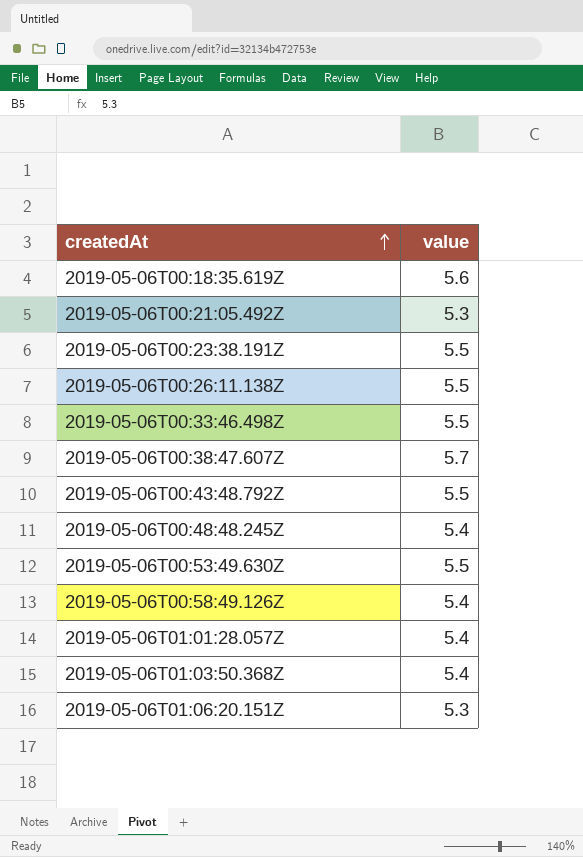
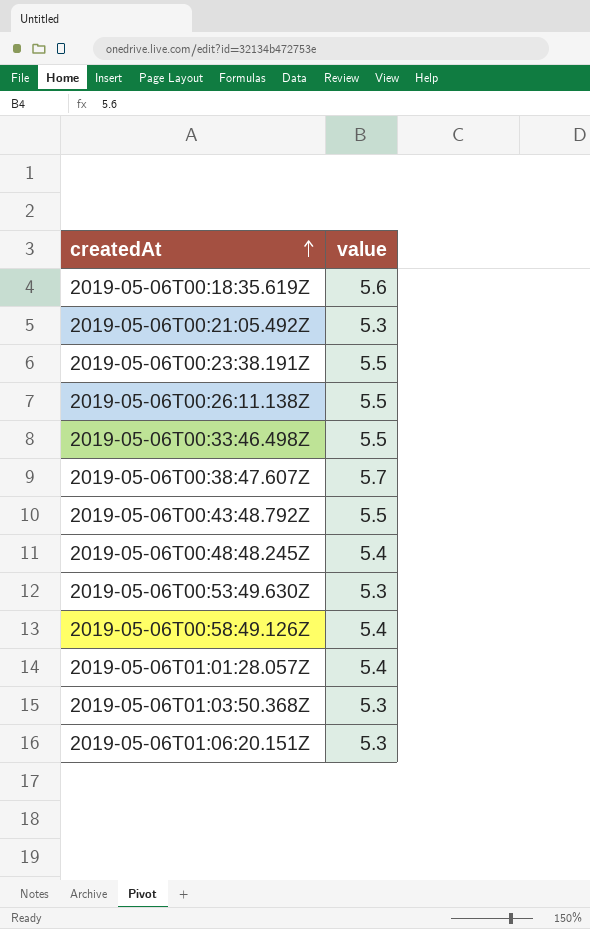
2019-05-06T00:53:49.630Z | value: 5.5 -> 5.3
2019-05-06T01:03:50.368Z | value: 5.4 -> 5.3

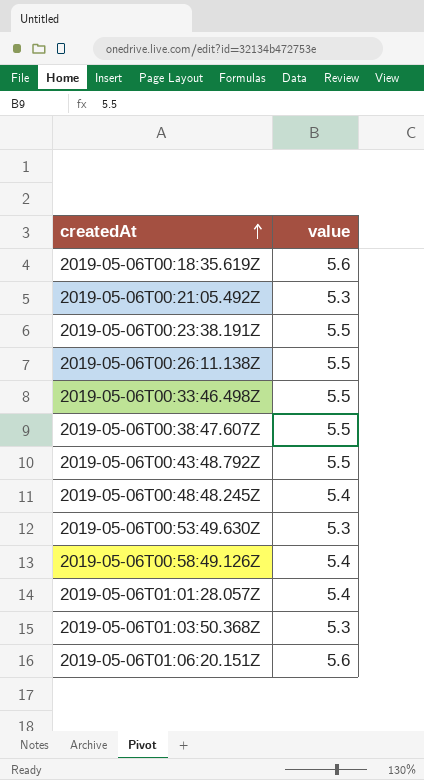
2019-05-06T00:38:47.607Z | value: 5.7 -> 5.5
2019-05-06T01:06:20.151Z | value: 5.3 -> 5.6

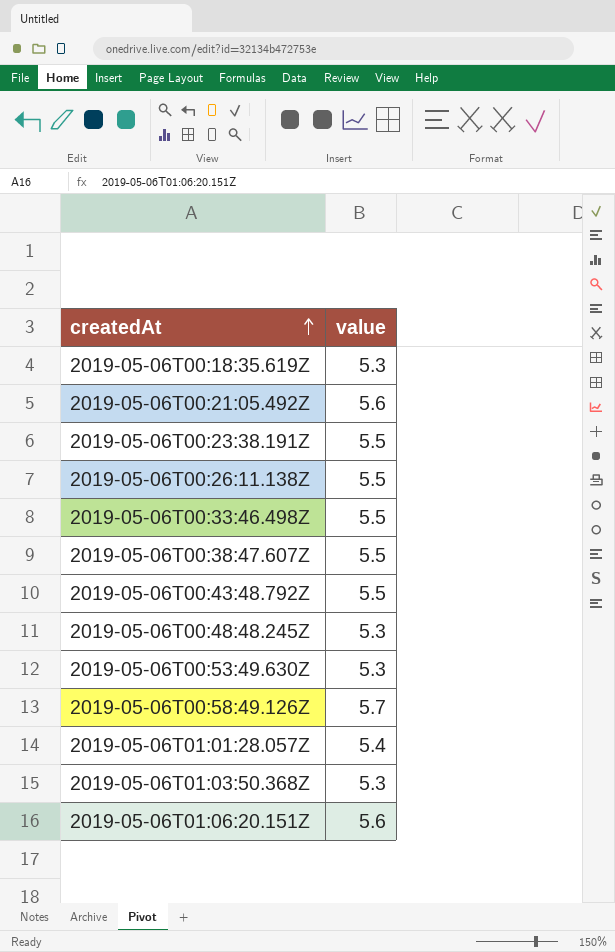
2019-05-06T00:18:35.619Z | value: 5.6 -> 5.3
2019-05-06T00:21:05.492Z | value: 5.3 -> 5.6
2019-05-06T00:48:48.245Z | value: 5.4 -> 5.3
2019-05-06T00:58:49.126Z | value: 5.4 -> 5.7

